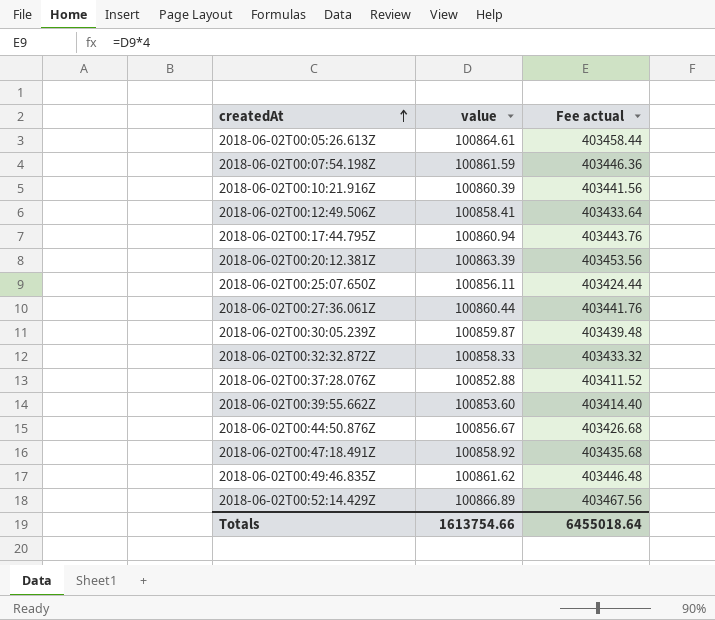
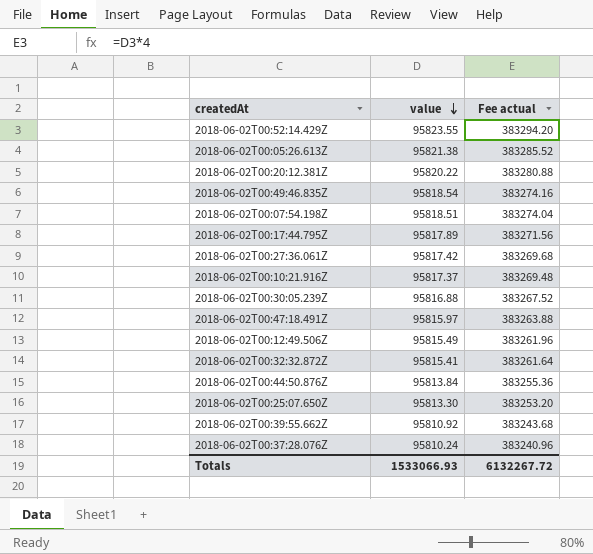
row order: createdAt ascending -> value descending
2018-06-02T00:52:14.429Z | value: 100866.89 -> 95823.55
2018-06-02T00:52:14.429Z | Fee actual: 403467.56 -> 383294.20
2018-06-02T00:05:26.613Z | value: 100864.61 -> 95821.38
2018-06-02T00:05:26.613Z | Fee actual: 403458.44 -> 383285.52
2018-06-02T00:20:12.381Z | value: 100863.39 -> 95820.22
2018-06-02T00:20:12.381Z | Fee actual: 403453.56 -> 383280.88
2018-06-02T00:49:46.835Z | value: 100861.62 -> 95818.54
2018-06-02T00:49:46.835Z | Fee actual: 403446.48 -> 383274.16
2018-06-02T00:07:54.198Z | value: 100861.59 -> 95818.51
2018-06-02T00:07:54.198Z | Fee actual: 403446.36 -> 383274.04
2018-06-02T00:17:44.795Z | value: 100860.94 -> 95817.89
2018-06-02T00:17:44.795Z | Fee actual: 403443.76 -> 383271.56
2018-06-02T00:27:36.061Z | value: 100860.44 -> 95817.42
2018-06-02T00:27:36.061Z | Fee actual: 403441.76 -> 383269.68
2018-06-02T00:10:21.916Z | value: 100860.39 -> 95817.37
2018-06-02T00:10:21.916Z | Fee actual: 403441.56 -> 383269.48
2018-06-02T00:30:05.239Z | value: 100859.87 -> 95816.88
2018-06-02T00:30:05.239Z | Fee actual: 403439.48 -> 383267.52
2018-06-02T00:47:18.491Z | value: 100858.92 -> 95815.97
2018-06-02T00:47:18.491Z | Fee actual: 403435.68 -> 383263.88
2018-06-02T00:12:49.506Z | value: 100858.41 -> 95815.49
2018-06-02T00:12:49.506Z | Fee actual: 403433.64 -> 383261.96
2018-06-02T00:32:32.872Z | value: 100858.33 -> 95815.41
2018-06-02T00:32:32.872Z | Fee actual: 403433.32 -> 383261.64
2018-06-02T00:44:50.876Z | value: 100856.67 -> 95813.84
2018-06-02T00:44:50.876Z | Fee actual: 403426.68 -> 383255.36
2018-06-02T00:25:07.650Z | value: 100856.11 -> 95813.30
2018-06-02T00:25:07.650Z | Fee actual: 403424.44 -> 383253.20
2018-06-02T00:39:55.662Z | value: 100853.60 -> 95810.92
2018-06-02T00:39:55.662Z | Fee actual: 403414.40 -> 383243.68
2018-06-02T00:37:28.076Z | value: 100852.88 -> 95810.24
2018-06-02T00:37:28.076Z | Fee actual: 403411.52 -> 383240.96
Totals | value: 1613754.66 -> 1533066.93
Totals | Fee actual: 6455018.64 -> 6132267.72

